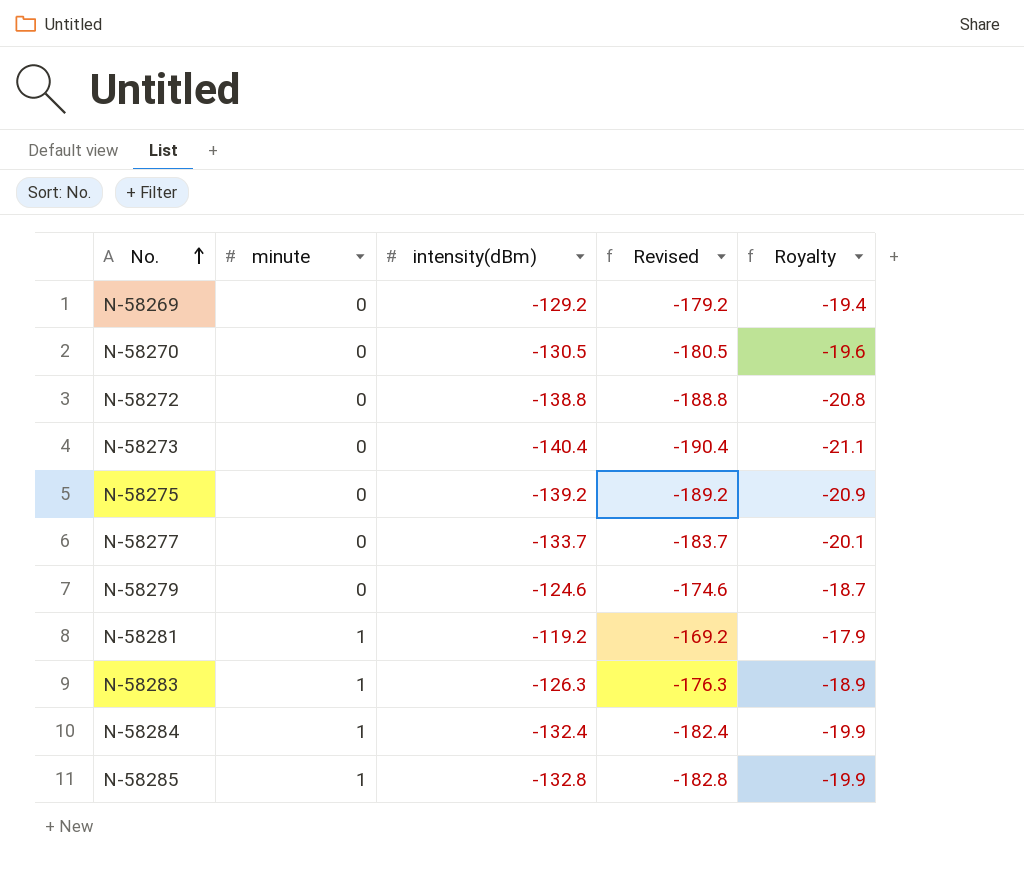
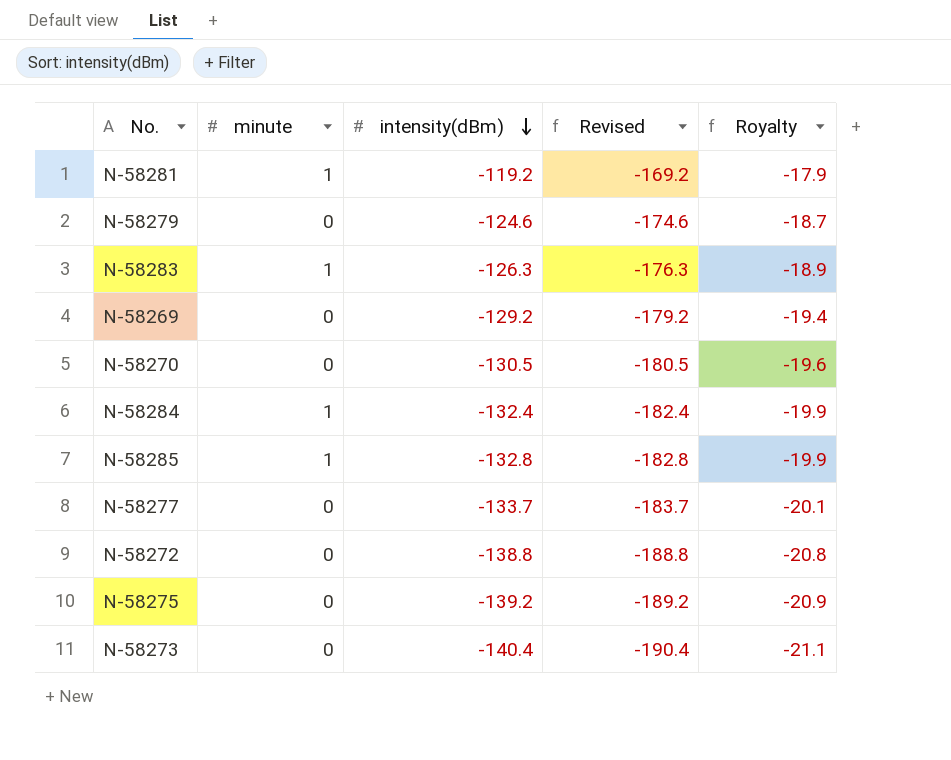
row order: No. ascending -> intensity(dBm) descending

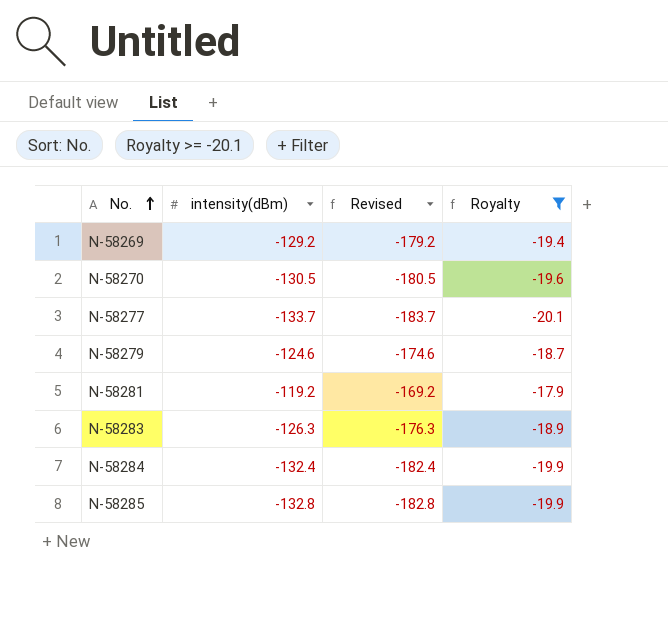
filter: none -> Royalty >= -20.1
row order: intensity(dBm) descending -> No. ascending
column minute | position: 2 -> none

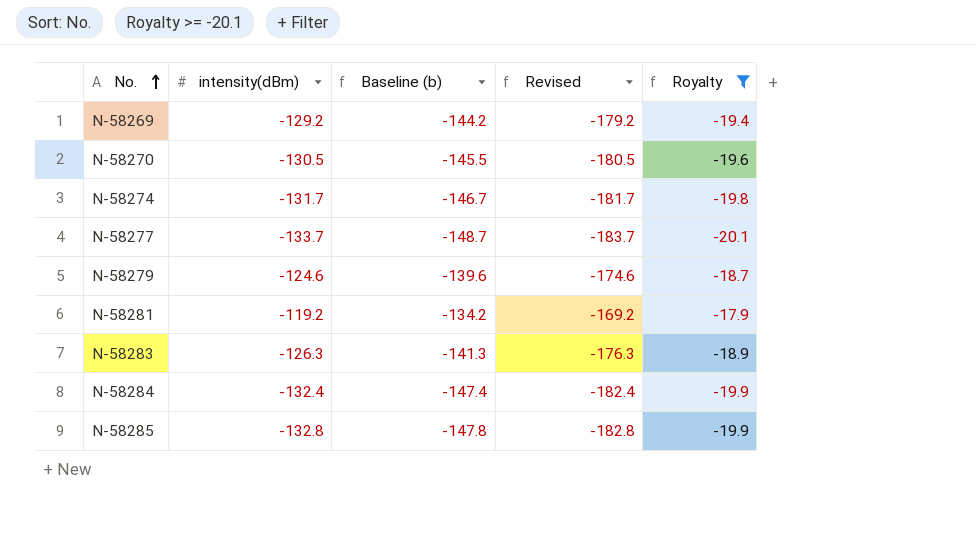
column Baseline (b) | formula: none -> [intensity(dBm)] - 15
row N-58274: none -> -131.7 | -146.7 | -181.7 | -19.8

